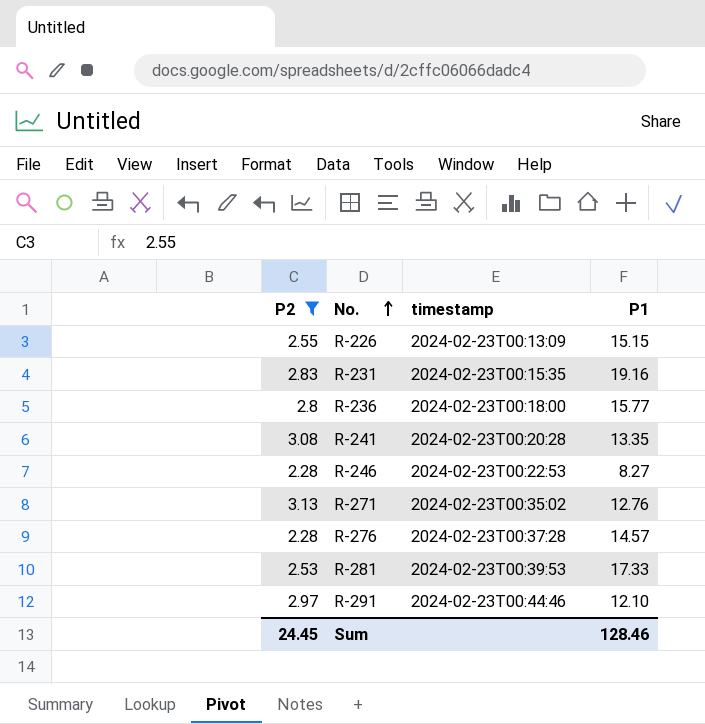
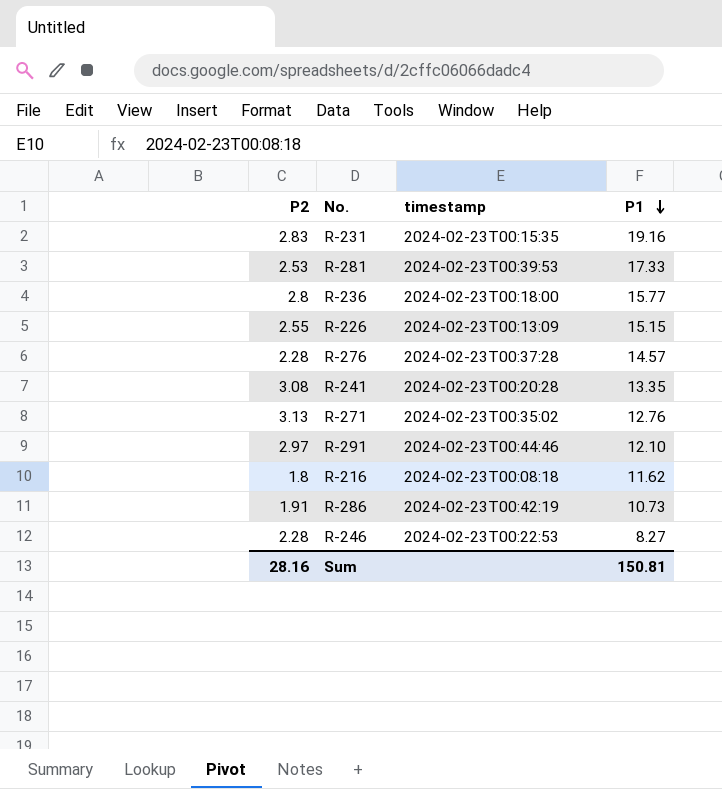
filter: P2 >= 2.28 -> none
row order: No. ascending -> P1 descending
Sum | P2: 24.45 -> 28.16
Sum | P1: 128.46 -> 150.81

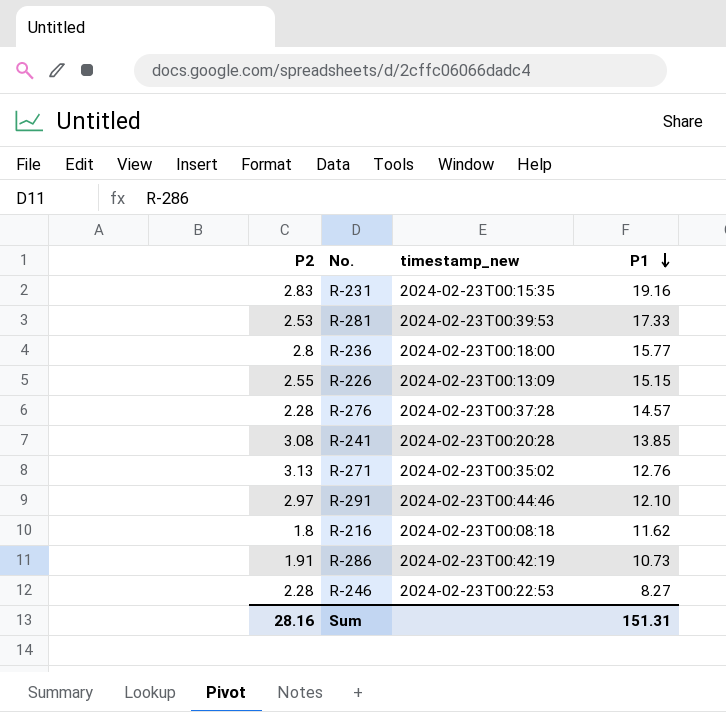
column name: timestamp -> timestamp_new
R-241 | P1: 13.35 -> 13.85
Sum | P1: 150.81 -> 151.31

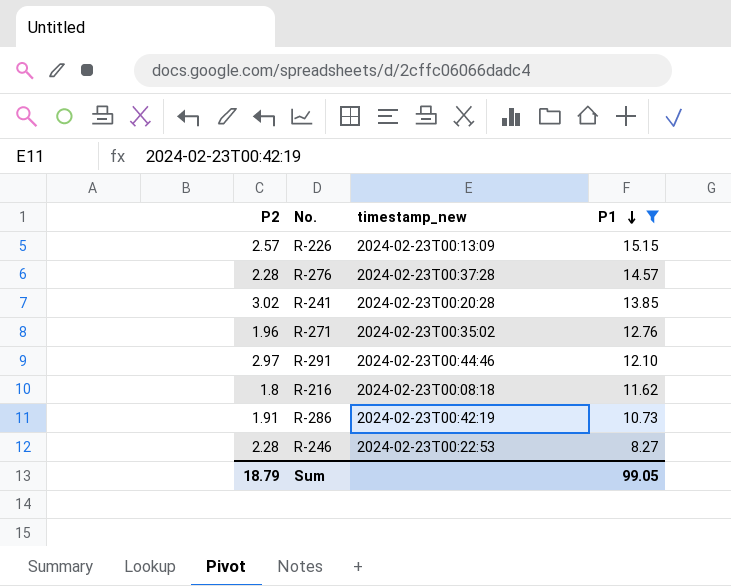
filter: none -> P1 <= 15.15
R-226 | P2: 2.55 -> 2.57
R-241 | P2: 3.08 -> 3.02
R-271 | P2: 3.13 -> 1.96
Sum | P2: 28.16 -> 18.79
Sum | P1: 151.31 -> 99.05

